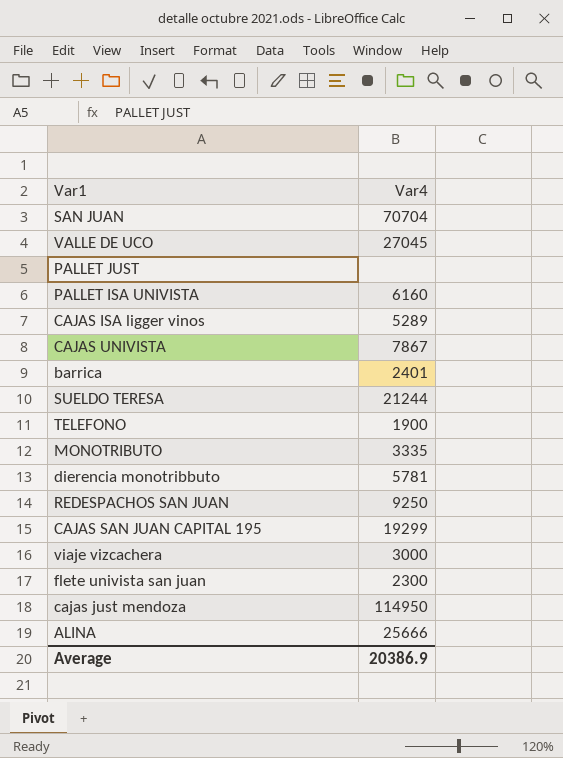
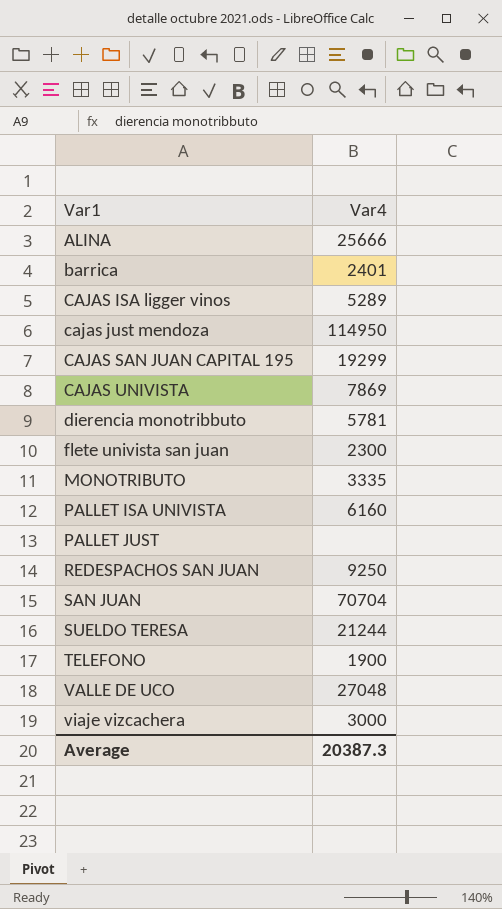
row order: none -> Var1 ascending
CAJAS UNIVISTA | Var4: 7867 -> 7869
VALLE DE UCO | Var4: 27045 -> 27048
Average | Var4: 20386.9 -> 20387.3

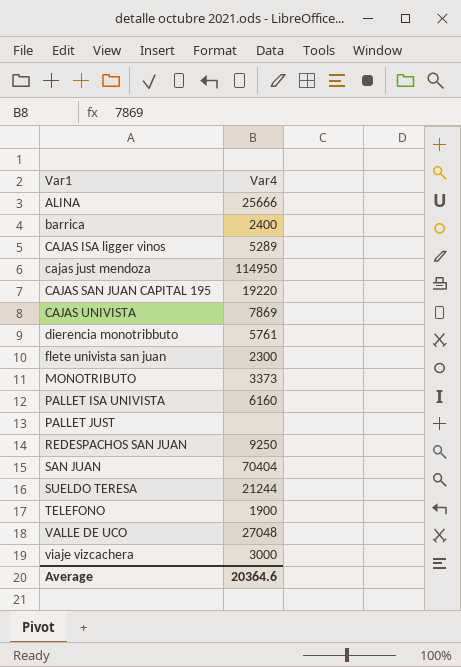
barrica | Var4: 2401 -> 2400
CAJAS SAN JUAN CAPITAL 195 | Var4: 19299 -> 19220
dierencia monotribbuto | Var4: 5781 -> 5761
MONOTRIBUTO | Var4: 3335 -> 3373
SAN JUAN | Var4: 70704 -> 70404
Average | Var4: 20387.3 -> 20364.6

